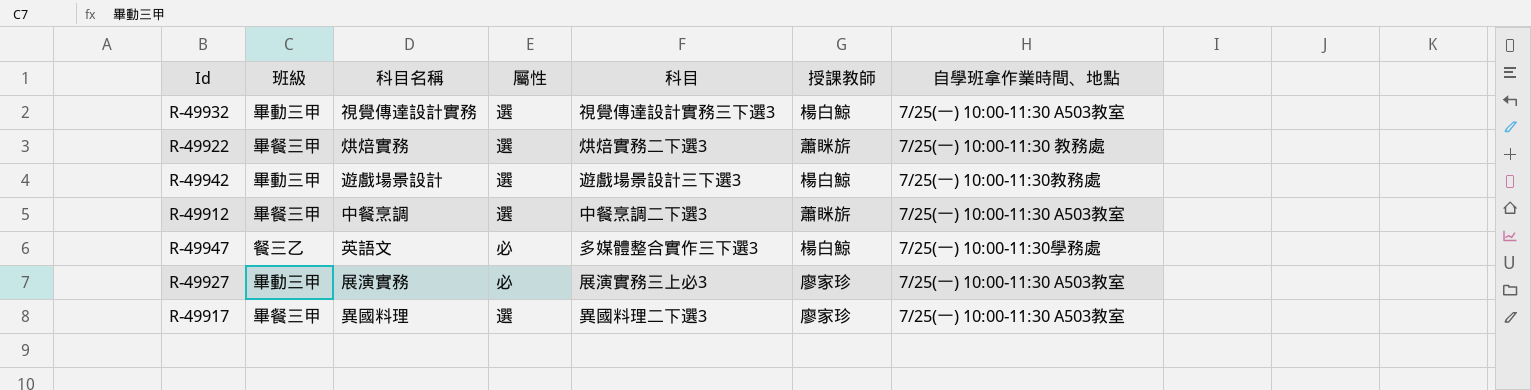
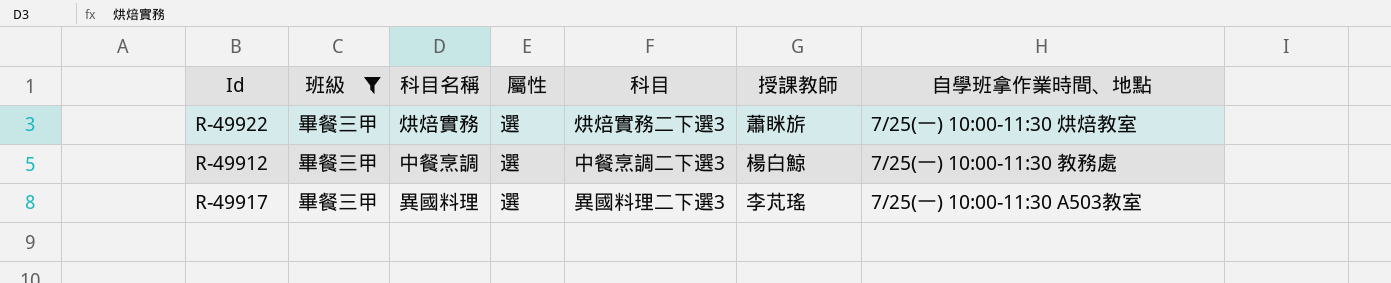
filter: none -> 班級 = 畢餐三甲
R-49922 | 自學班拿作業時間、地點: 7/25(一) 10:00-11:30 教務處 -> 7/25(一) 10:00-11:30 烘焙教室
R-49912 | 授課教師: 蕭眯旂 -> 楊白鯨
R-49912 | 自學班拿作業時間、地點: 7/25(一) 10:00-11:30 A503教室 -> 7/25(一) 10:00-11:30 教務處
R-49917 | 授課教師: 廖家珍 -> 李芃瑤

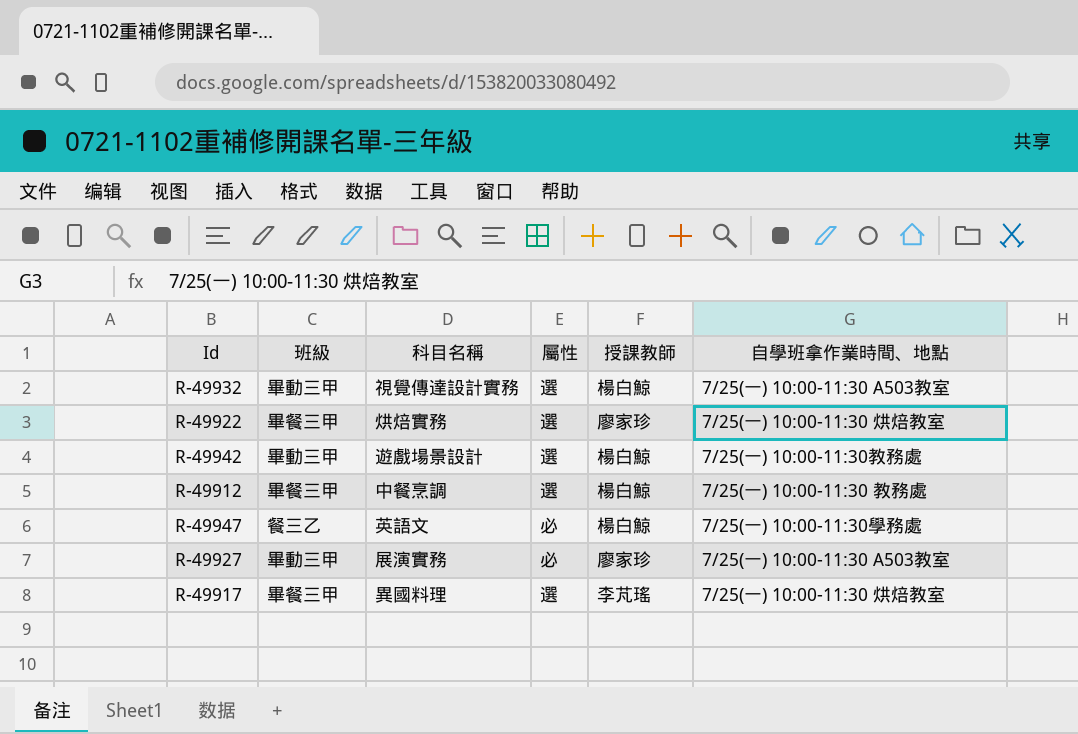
filter: 班級 = 畢餐三甲 -> none
column 科目 | position: 5 -> none
R-49922 | 授課教師: 蕭眯旂 -> 廖家珍
R-49917 | 自學班拿作業時間、地點: 7/25(一) 10:00-11:30 A503教室 -> 7/25(一) 10:00-11:30 烘焙教室

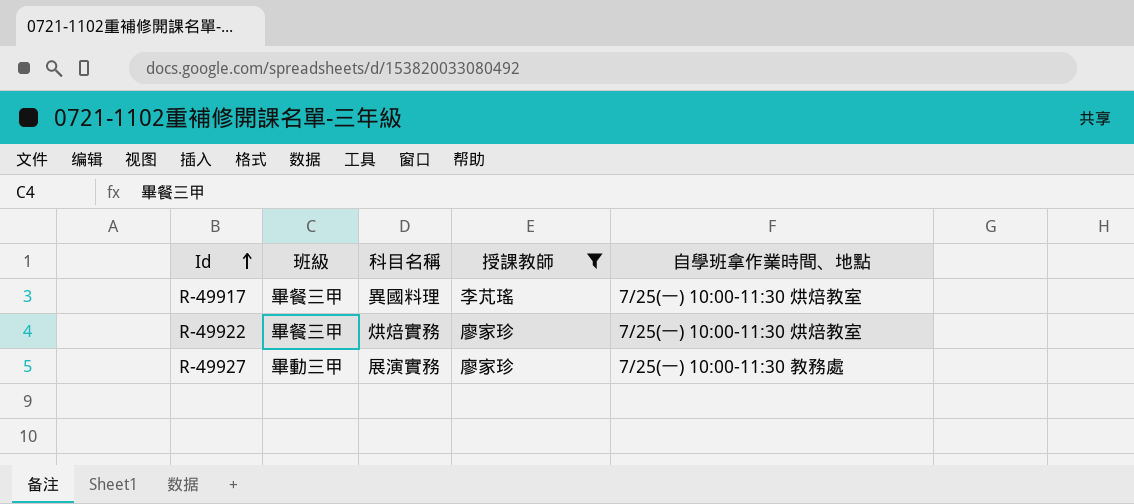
filter: none -> 授課教師 != 楊白鯨
row order: none -> Id ascending
column 屬性 | position: 4 -> none
R-49927 | 自學班拿作業時間、地點: 7/25(一) 10:00-11:30 A503教室 -> 7/25(一) 10:00-11:30 教務處

